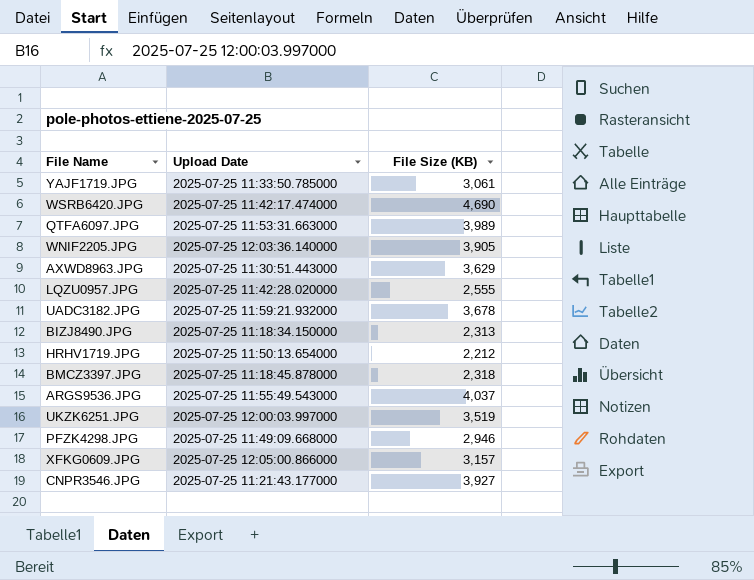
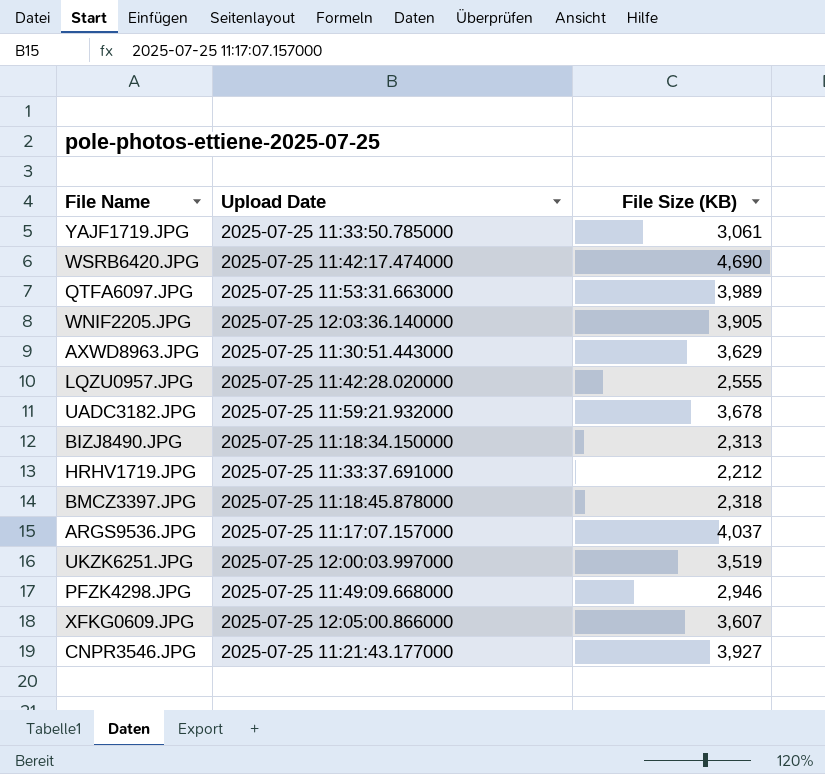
HRHV1719.JPG | Upload Date: 2025-07-25 11:50:13.654000 -> 2025-07-25 11:33:37.691000
ARGS9536.JPG | Upload Date: 2025-07-25 11:55:49.543000 -> 2025-07-25 11:17:07.157000
XFKG0609.JPG | File Size (KB): 3,157 -> 3,607

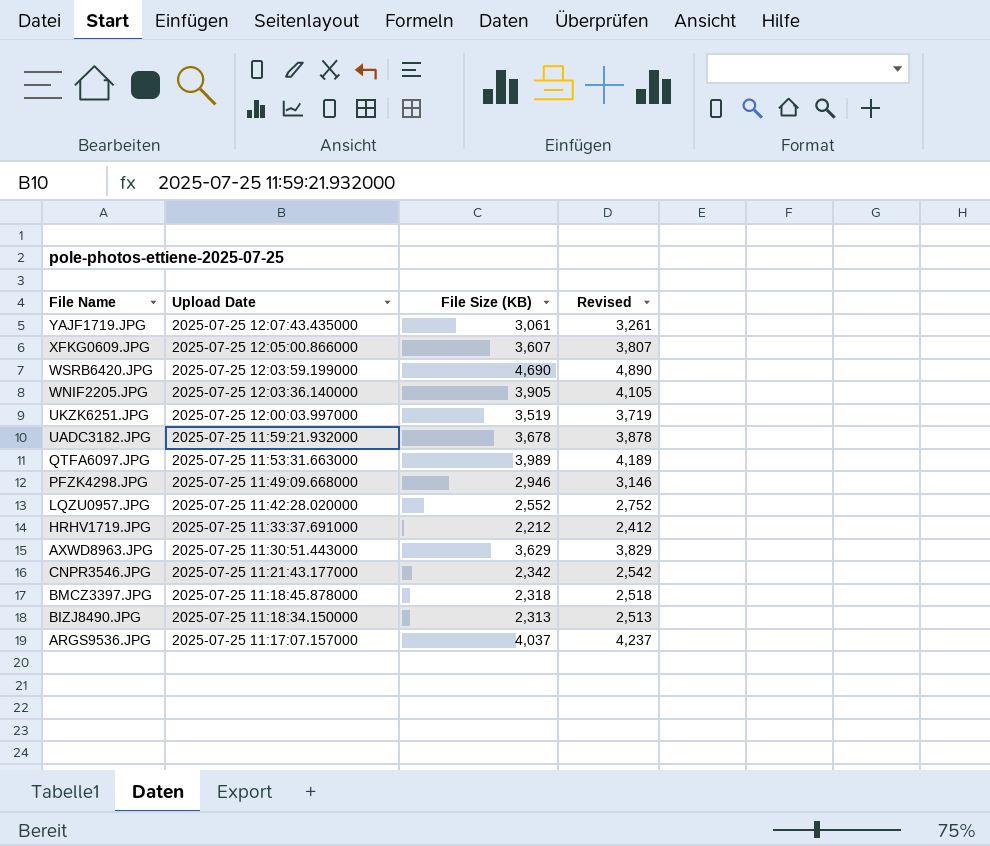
row order: none -> Upload Date descending
column Revised | formula: none -> [File Size (KB)] + 200
YAJF1719.JPG | Upload Date: 2025-07-25 11:33:50.785000 -> 2025-07-25 12:07:43.435000
WSRB6420.JPG | Upload Date: 2025-07-25 11:42:17.474000 -> 2025-07-25 12:03:59.199000
LQZU0957.JPG | File Size (KB): 2,555 -> 2,552
CNPR3546.JPG | File Size (KB): 3,927 -> 2,342

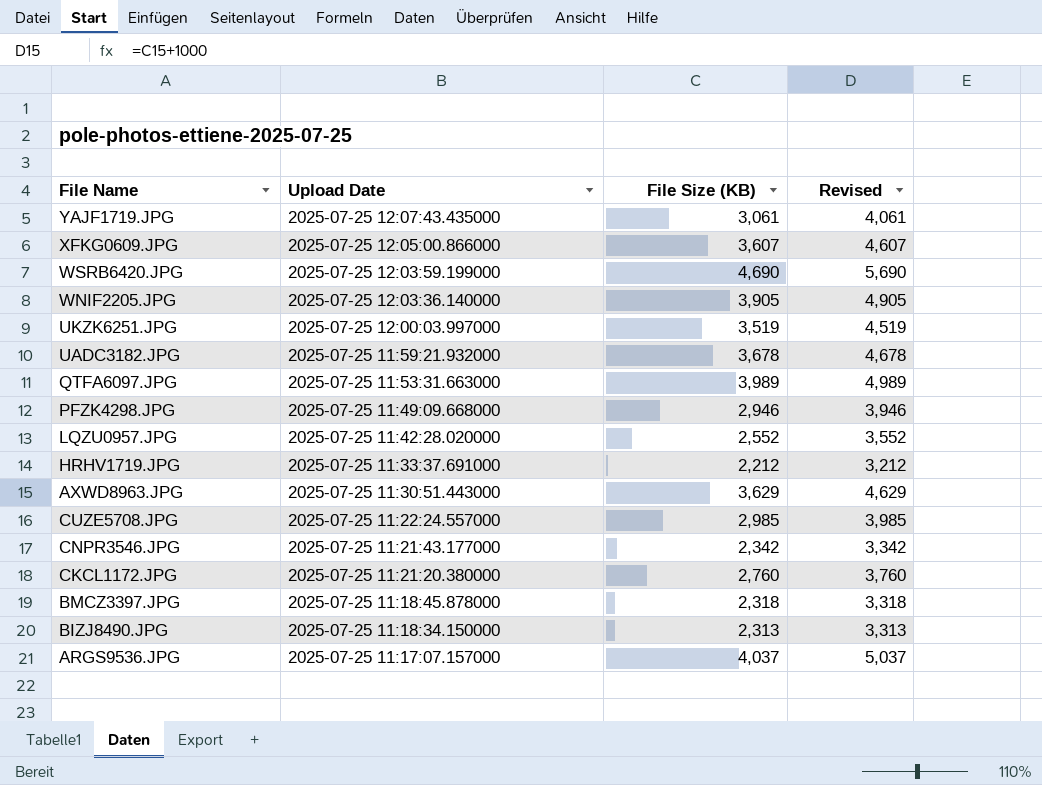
column Revised | formula: [File Size (KB)] + 200 -> [File Size (KB)] + 1000
row CUZE5708.JPG: none -> 2025-07-25 11:22:24.557000 | 2,985 | 3,985
row CKCL1172.JPG: none -> 2025-07-25 11:21:20.380000 | 2,760 | 3,760

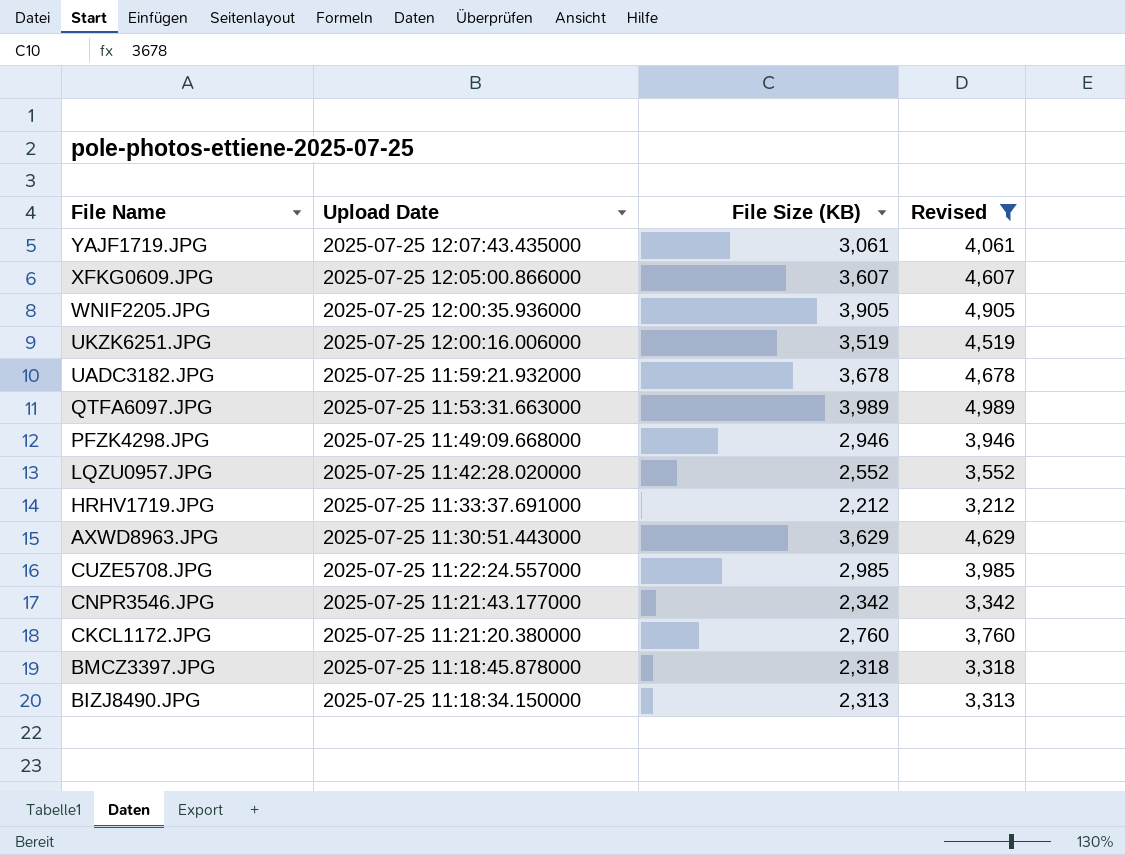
filter: none -> Revised <= 4,989
WNIF2205.JPG | Upload Date: 2025-07-25 12:03:36.140000 -> 2025-07-25 12:00:35.936000
UKZK6251.JPG | Upload Date: 2025-07-25 12:00:03.997000 -> 2025-07-25 12:00:16.006000

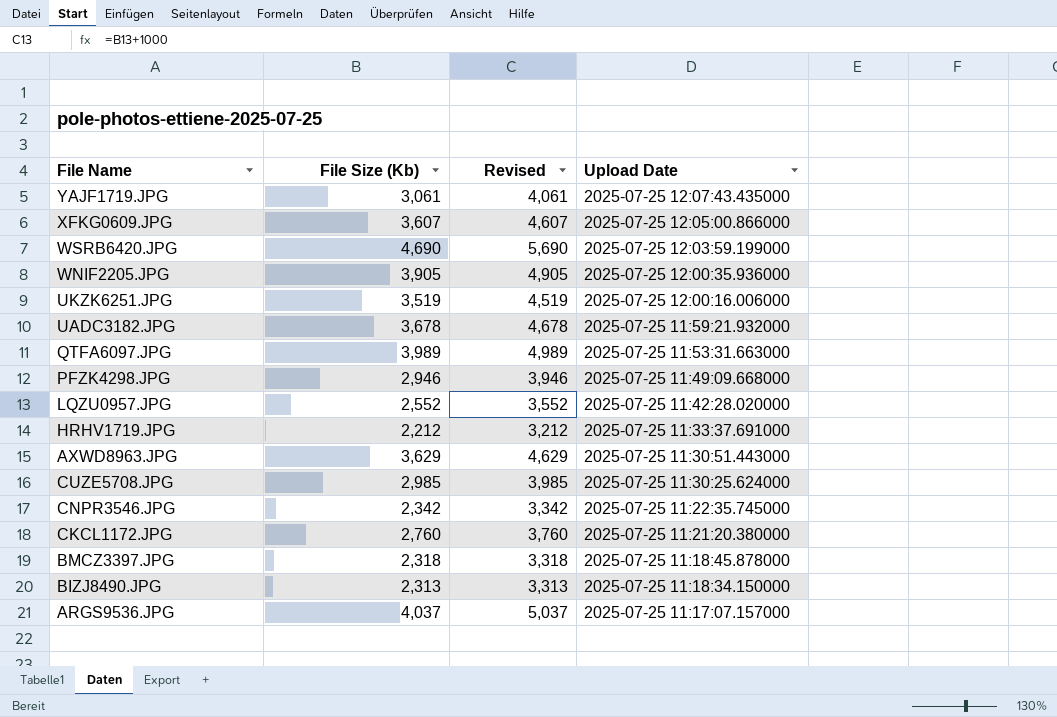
filter: Revised <= 4,989 -> none
column name: File Size (KB) -> File Size (Kb)
column Upload Date | position: 2 -> 4
CUZE5708.JPG | Upload Date: 2025-07-25 11:22:24.557000 -> 2025-07-25 11:30:25.624000
CNPR3546.JPG | Upload Date: 2025-07-25 11:21:43.177000 -> 2025-07-25 11:22:35.745000

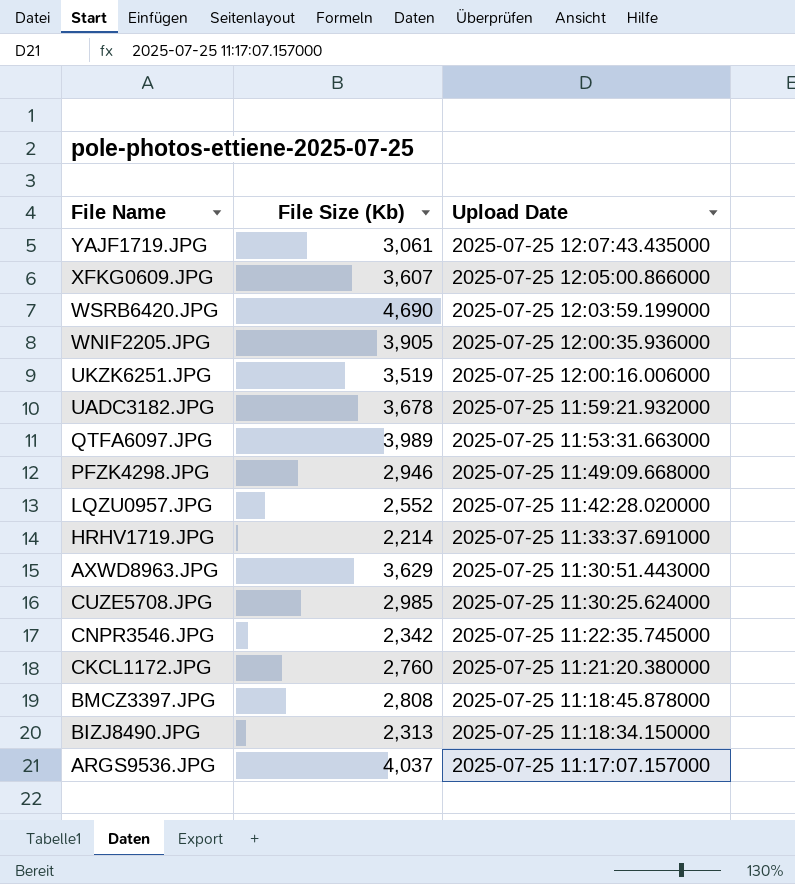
column Revised | formula: [File Size (Kb)] + 1000 -> none
HRHV1719.JPG | File Size (Kb): 2,212 -> 2,214
BMCZ3397.JPG | File Size (Kb): 2,318 -> 2,808

